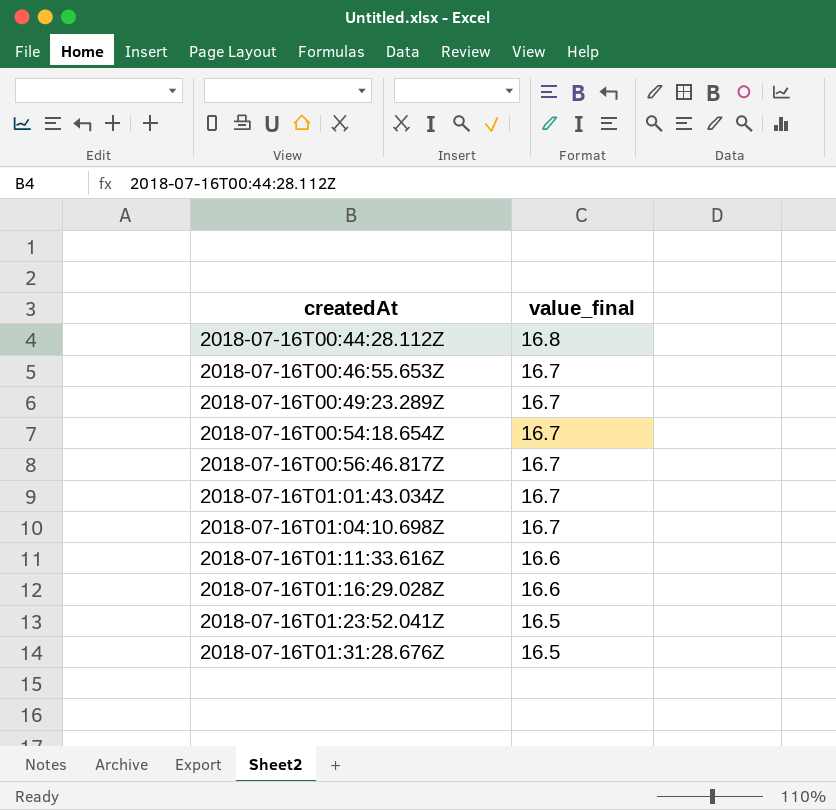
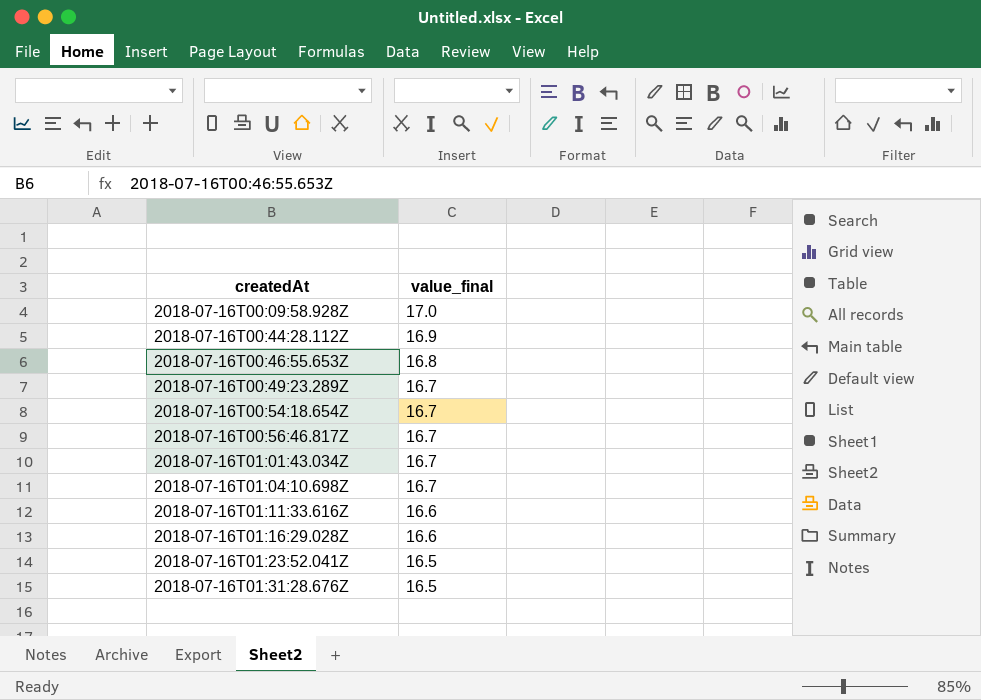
row 2018-07-16T00:09:58.928Z: none -> 17.0
2018-07-16T00:44:28.112Z | value_final: 16.8 -> 16.9
2018-07-16T00:46:55.653Z | value_final: 16.7 -> 16.8

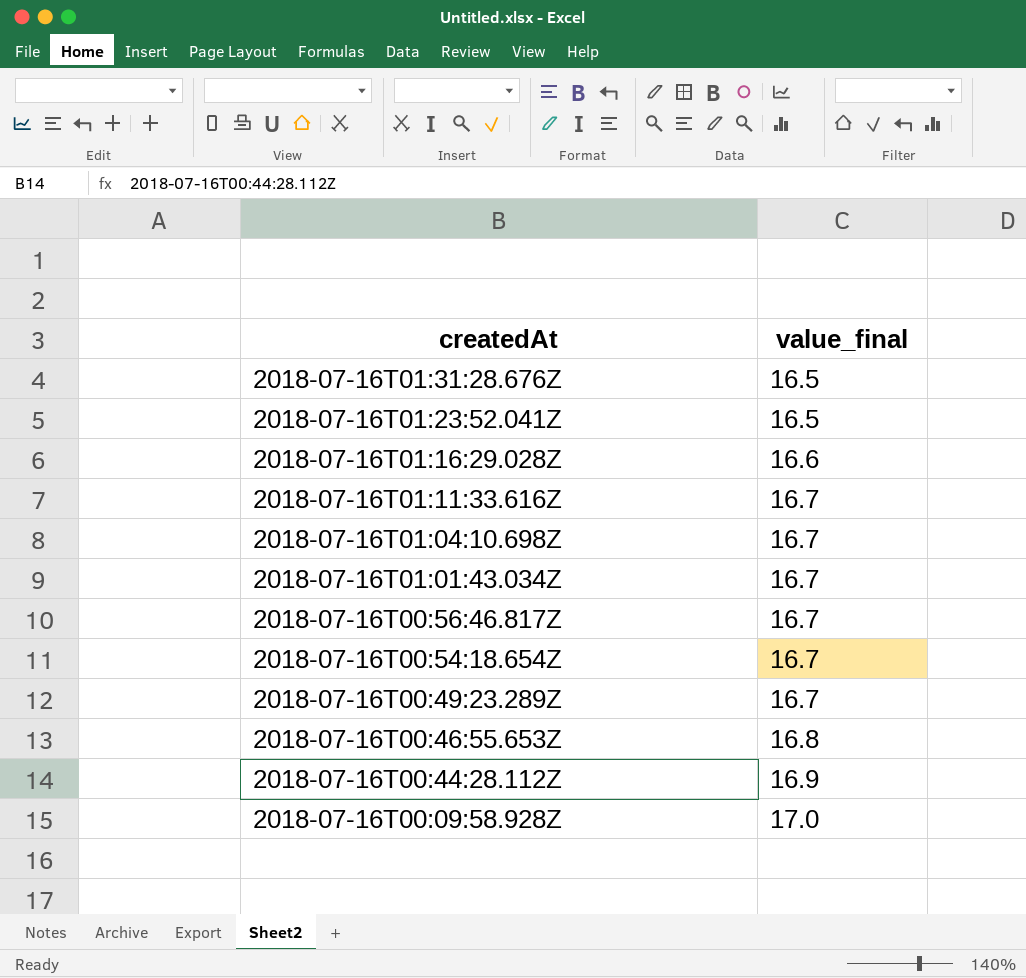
row order: createdAt ascending -> createdAt descending
2018-07-16T01:11:33.616Z | value_final: 16.6 -> 16.7

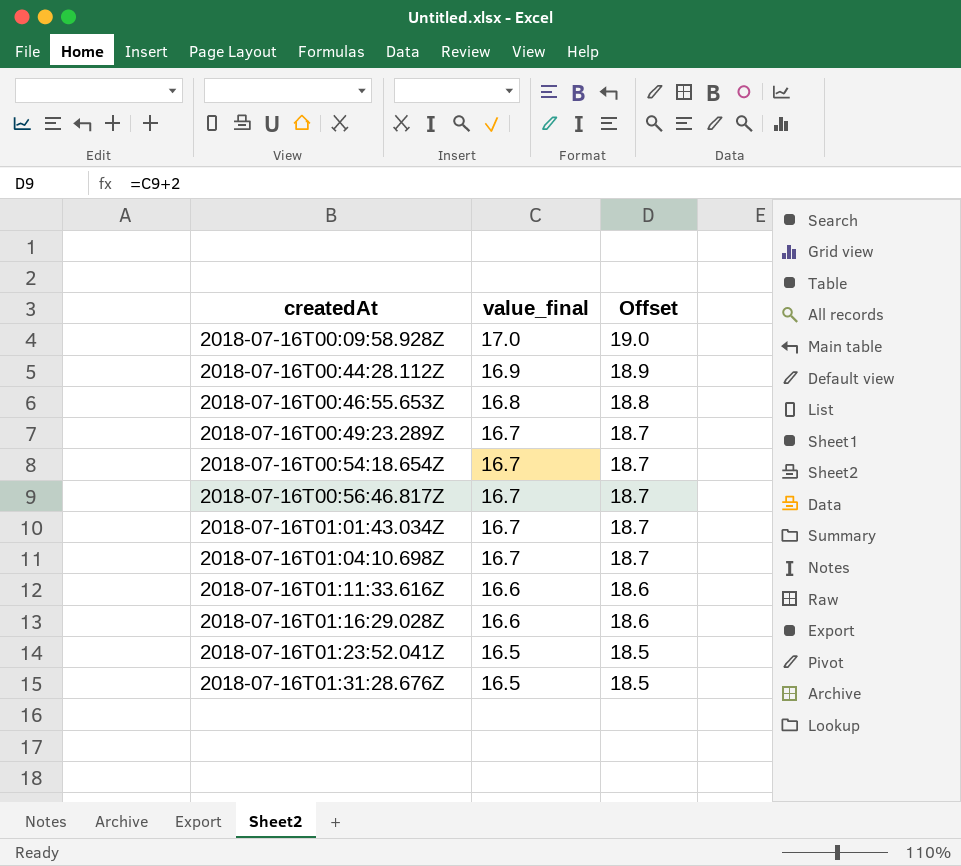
row order: createdAt descending -> createdAt ascending
column Offset | formula: none -> [value_final] + 2
2018-07-16T01:11:33.616Z | value_final: 16.7 -> 16.6

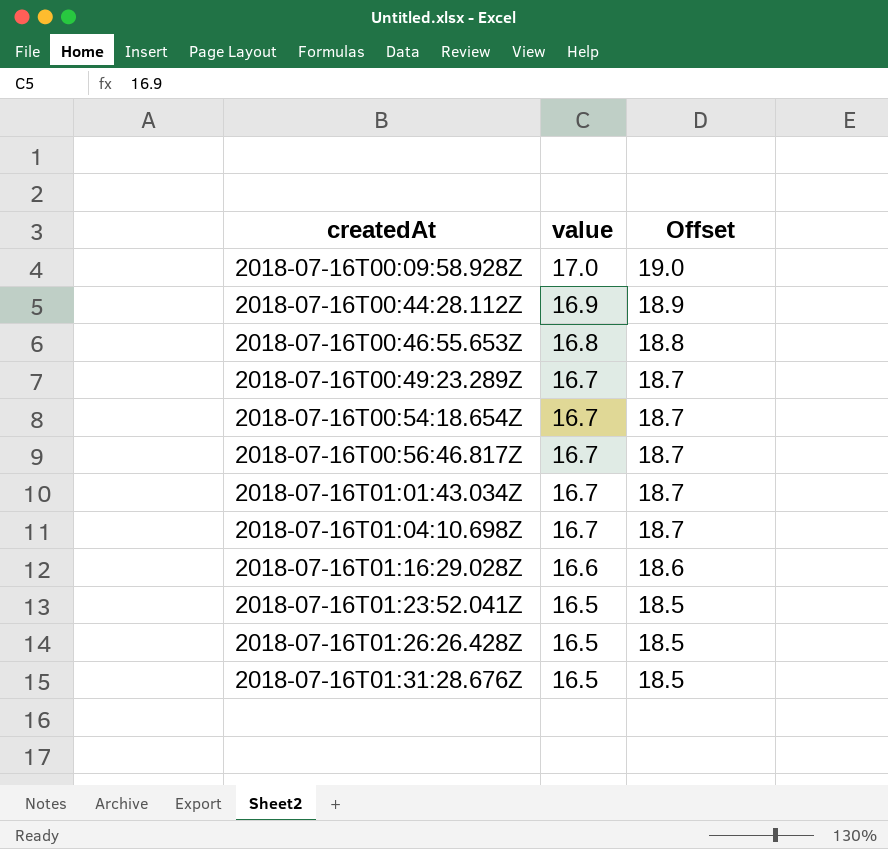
column name: value_final -> value
row 2018-07-16T01:11:33.616Z: 16.6 | 18.6 -> none
row 2018-07-16T01:26:26.428Z: none -> 16.5 | 18.5

